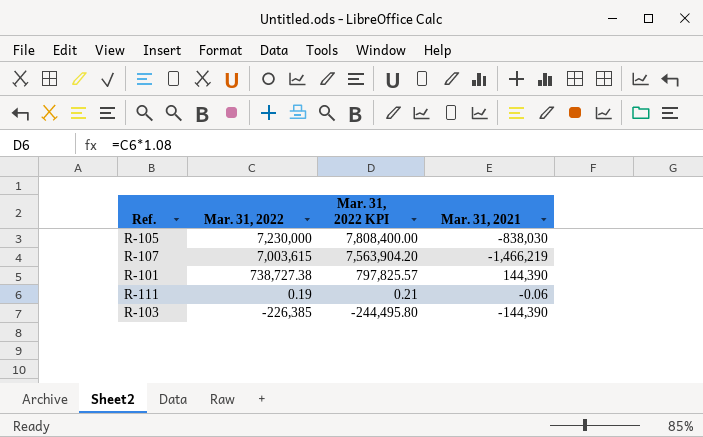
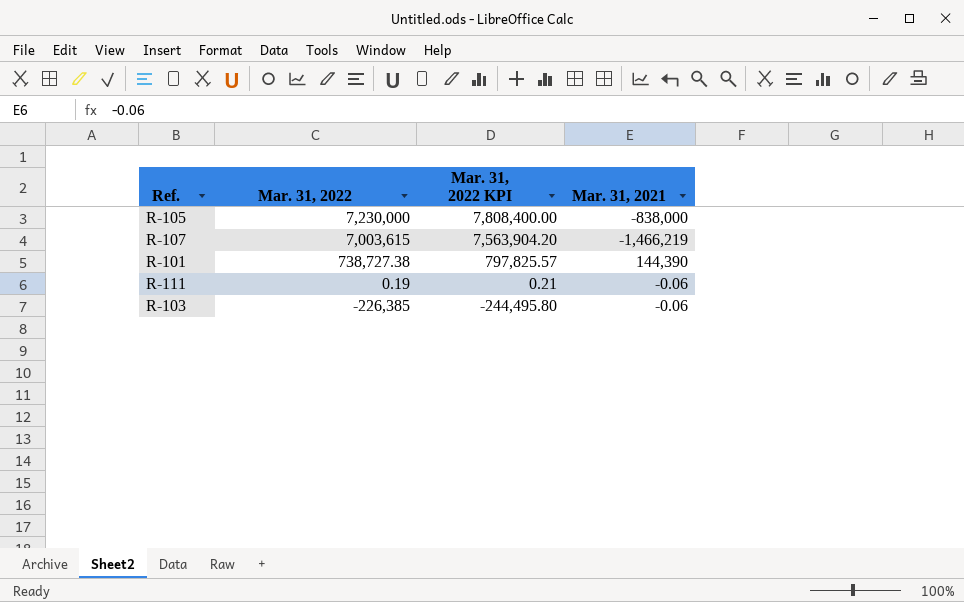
R-105 | Mar. 31, 2021: -838,030 -> -838,000
R-103 | Mar. 31, 2021: -144,390 -> -0.06

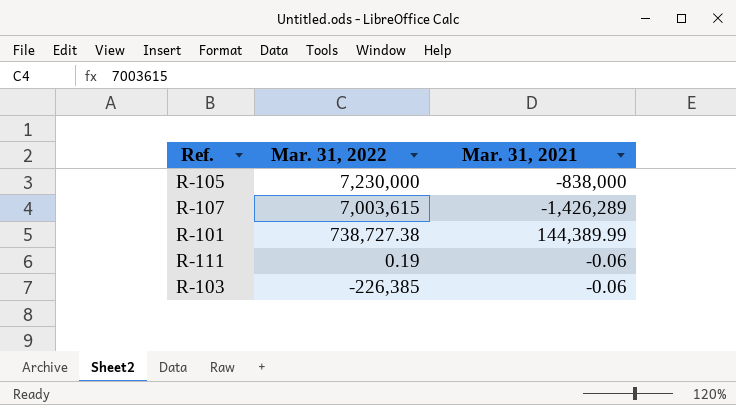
column Mar. 31, 2022 KPI | formula: [Mar. 31, 2022] * 1.08 -> none
R-107 | Mar. 31, 2021: -1,466,219 -> -1,426,289
R-101 | Mar. 31, 2021: 144,390 -> 144,389.99

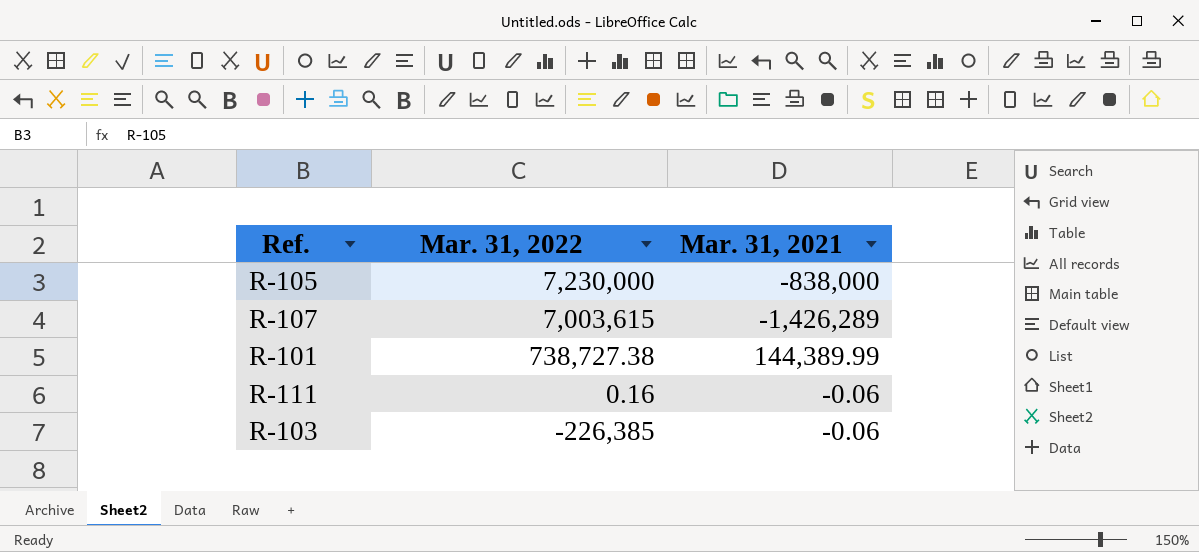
R-111 | Mar. 31, 2022: 0.19 -> 0.16

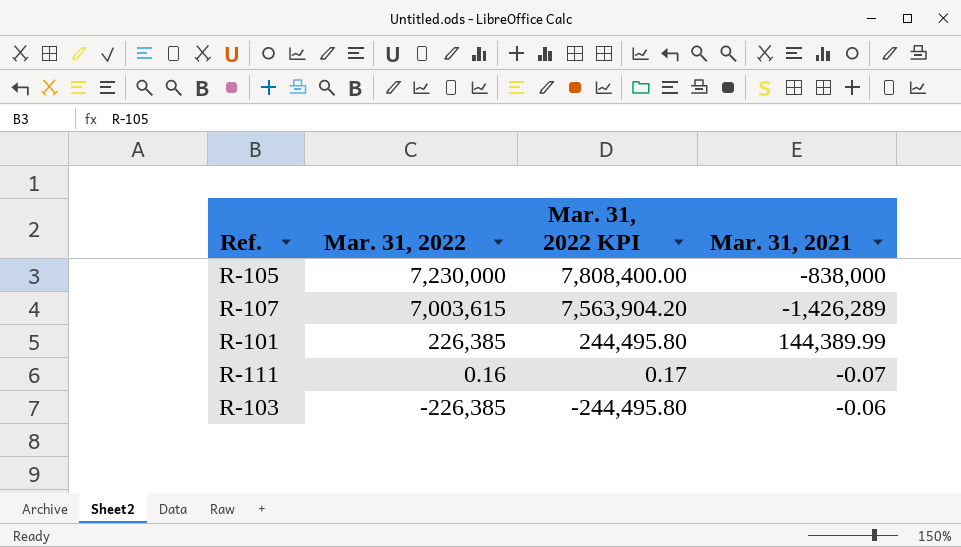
column Mar. 31, 2022 KPI | formula: none -> [Mar. 31, 2022] * 1.08
R-101 | Mar. 31, 2022: 738,727.38 -> 226,385
R-111 | Mar. 31, 2021: -0.06 -> -0.07

